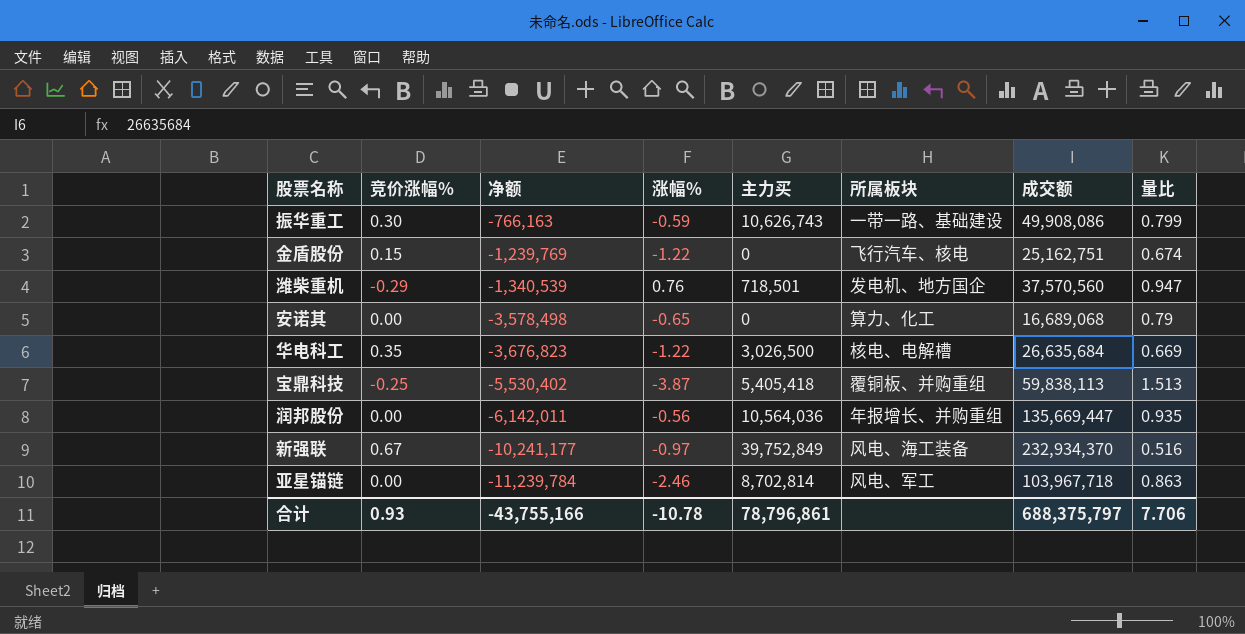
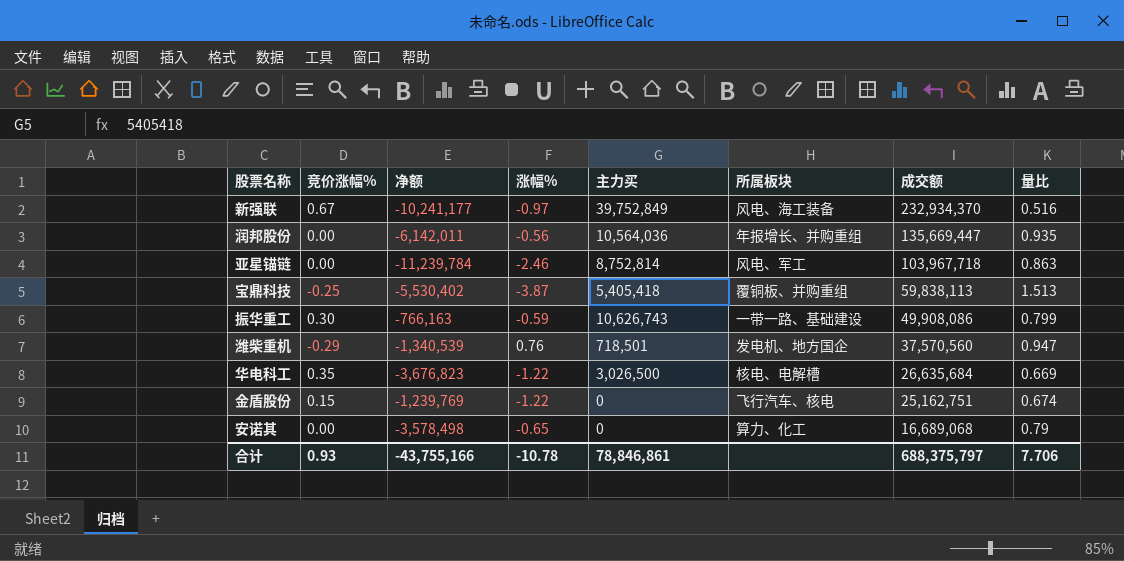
row order: 净额 descending -> 成交额 descending
亚星锚链 | 主力买: 8,702,814 -> 8,752,814
合计 | 主力买: 78,796,861 -> 78,846,861

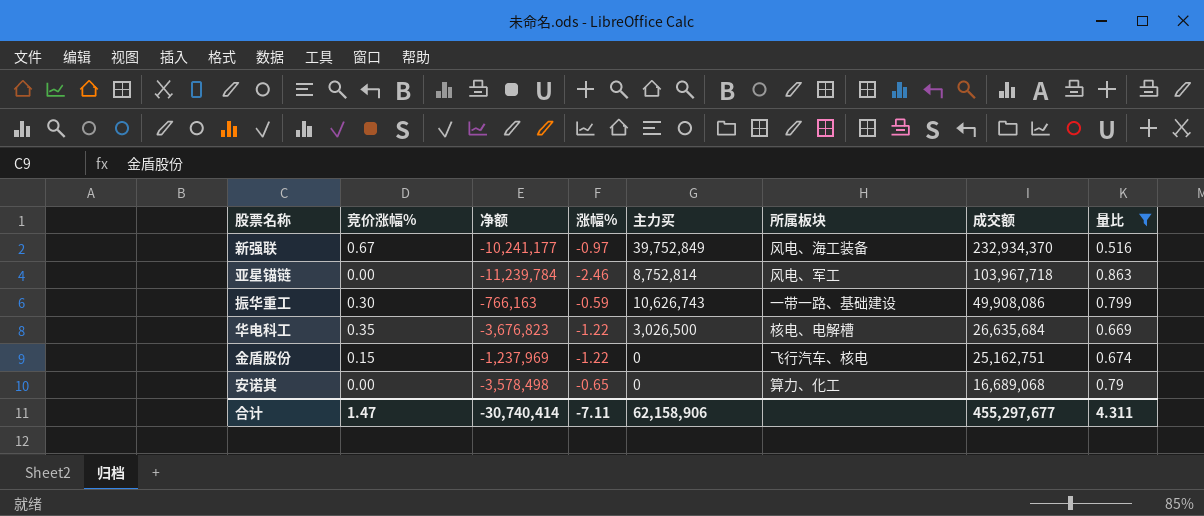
filter: none -> 量比 <= 0.863
金盾股份 | 净额: -1,239,769 -> -1,237,969
合计 | 竞价涨幅%: 0.93 -> 1.47
合计 | 净额: -43,755,166 -> -30,740,414
合计 | 涨幅%: -10.78 -> -7.11
合计 | 主力买: 78,846,861 -> 62,158,906
合计 | 成交额: 688,375,797 -> 455,297,677
合计 | 量比: 7.706 -> 4.311

